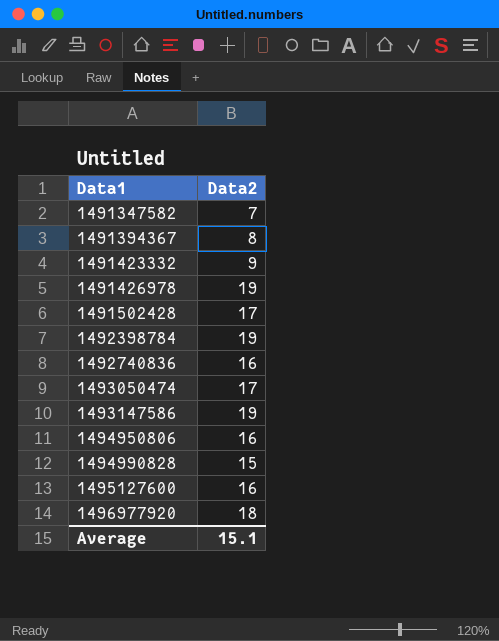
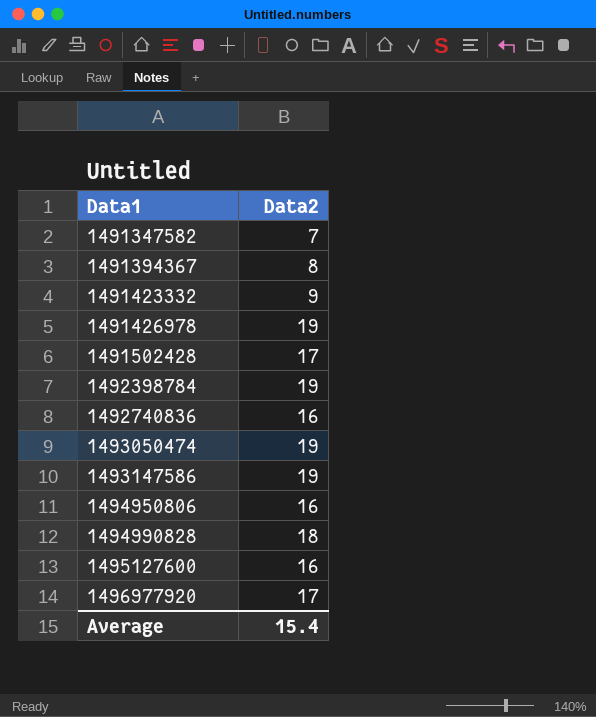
1493050474 | Data2: 17 -> 19
1494990828 | Data2: 15 -> 18
1496977920 | Data2: 18 -> 17
Average | Data2: 15.1 -> 15.4

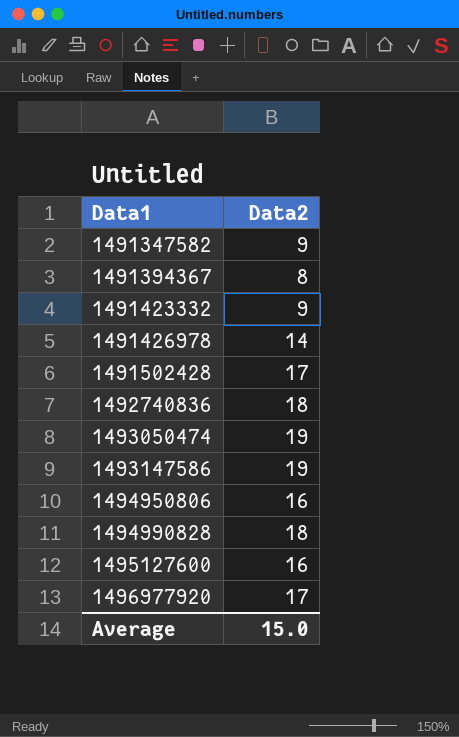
row 1492398784: 19 -> none
1491347582 | Data2: 7 -> 9
1491426978 | Data2: 19 -> 14
1492740836 | Data2: 16 -> 18
Average | Data2: 15.4 -> 15.0

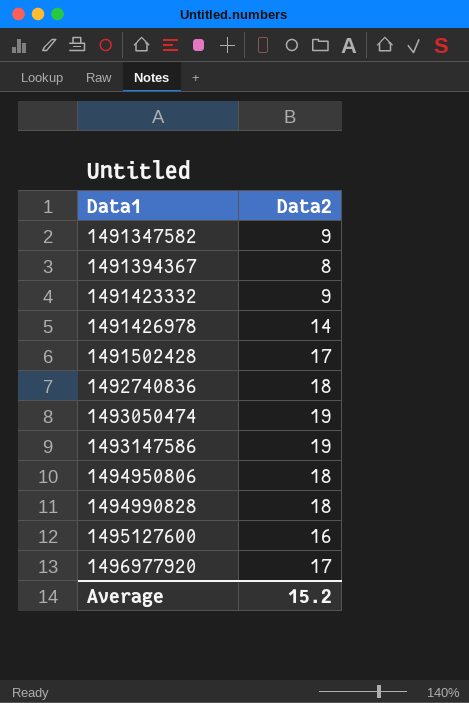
1494950806 | Data2: 16 -> 18
Average | Data2: 15.0 -> 15.2

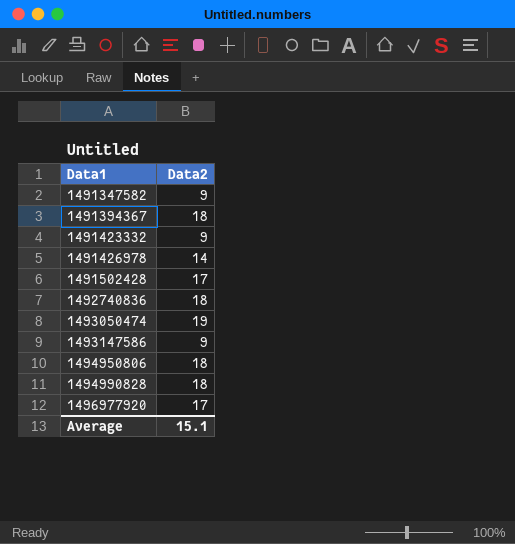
row 1495127600: 16 -> none
1491394367 | Data2: 8 -> 18
1493147586 | Data2: 19 -> 9
Average | Data2: 15.2 -> 15.1

